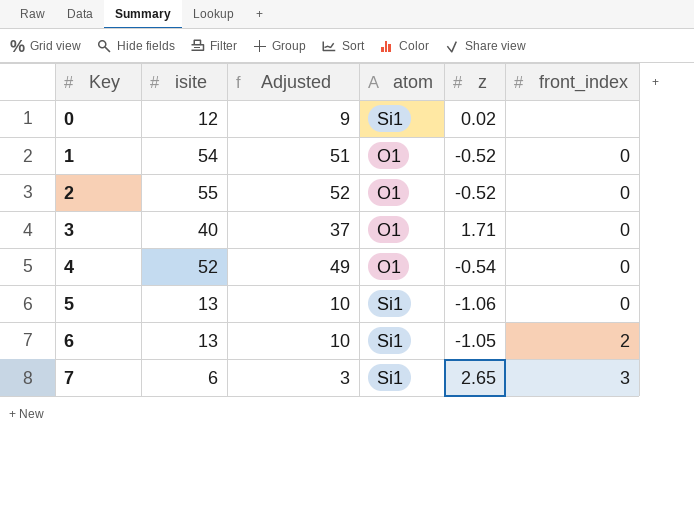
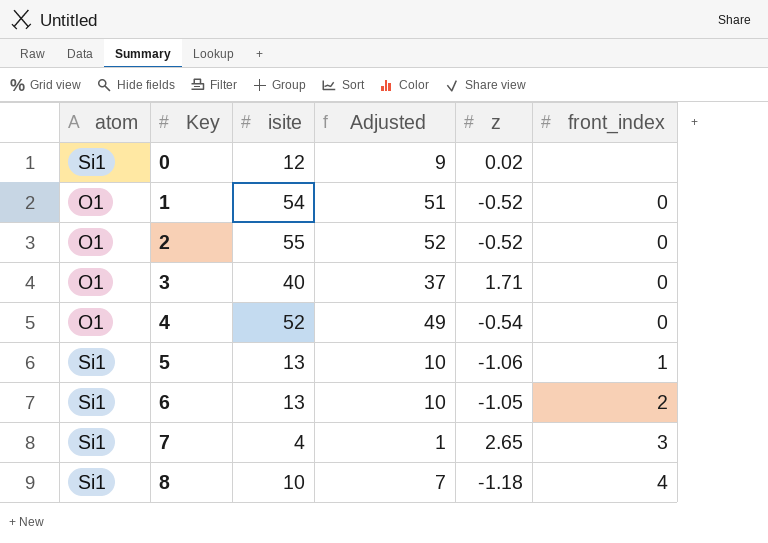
column atom | position: 4 -> 1
5 | front_index: 0 -> 1
7 | isite: 6 -> 4
7 | Adjusted: 3 -> 1
row 8: none -> Si1 | 10 | 7 | -1.18 | 4

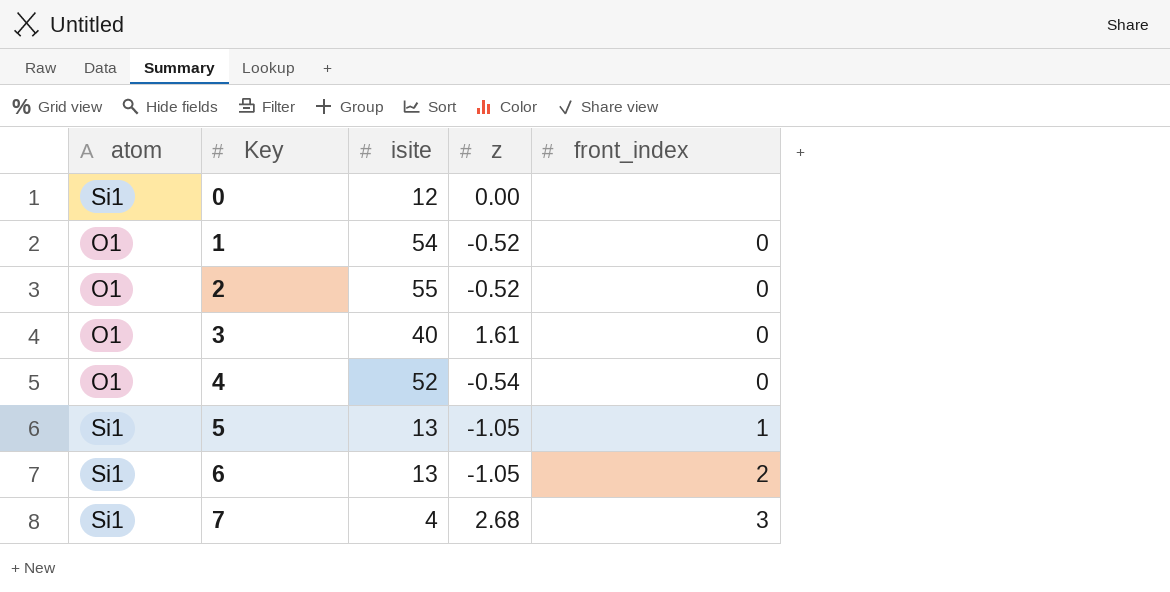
column Adjusted | formula: [isite] - 3 -> none
row 8: Si1 | 10 | 7 | -1.18 | 4 -> none
0 | z: 0.02 -> 0.00
3 | z: 1.71 -> 1.61
5 | z: -1.06 -> -1.05
7 | z: 2.65 -> 2.68

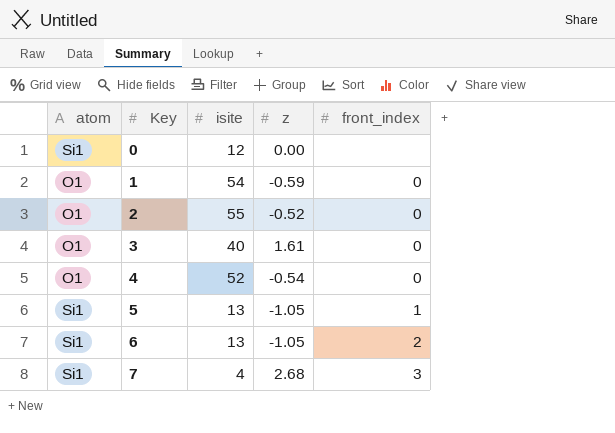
1 | z: -0.52 -> -0.59

